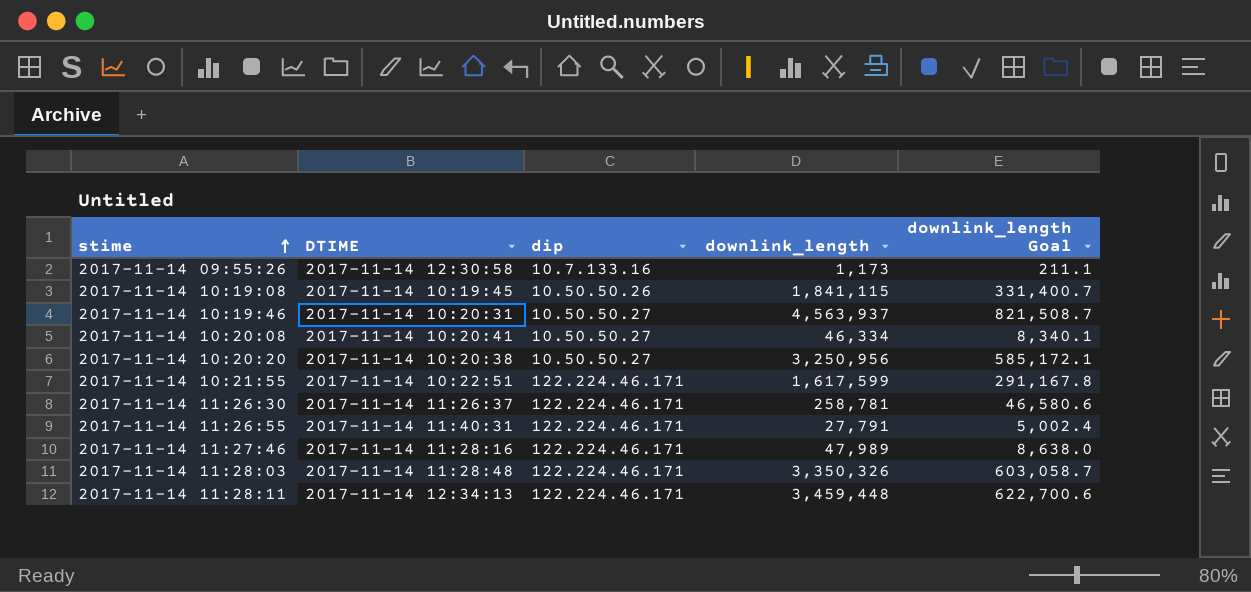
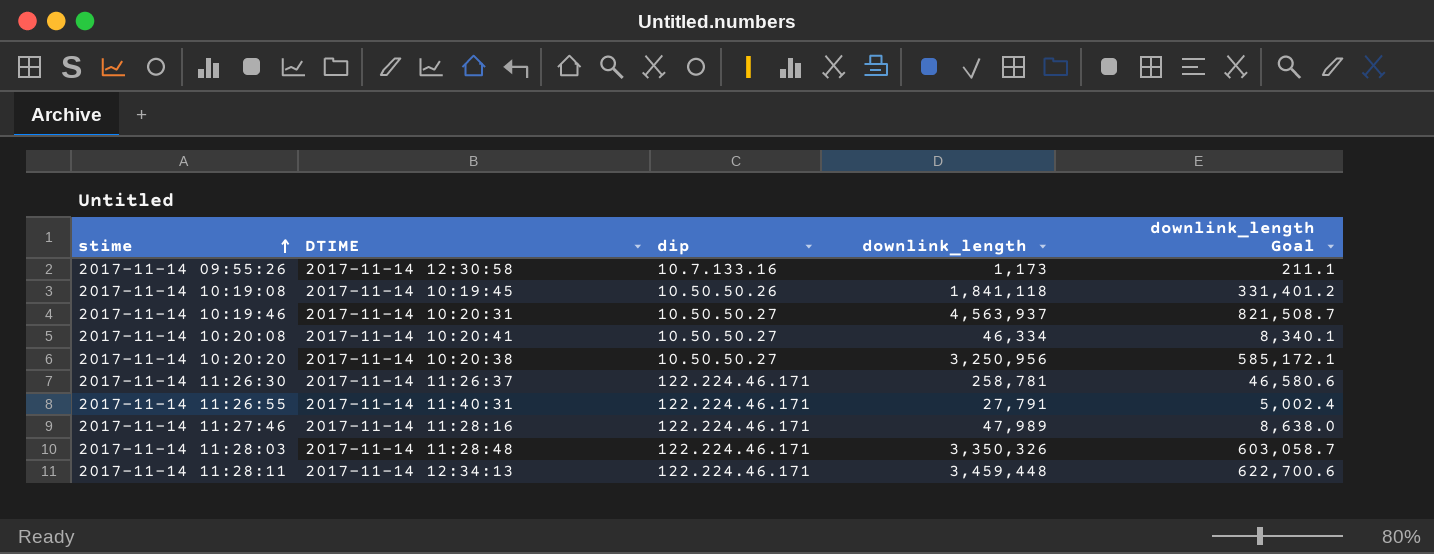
row 2017-11-14 10:21:55: 2017-11-14 10:22:51 | 122.224.46.171 | 1,617,599 | 291,167.8 -> none
2017-11-14 10:19:08 | downlink_length: 1,841,115 -> 1,841,118
2017-11-14 10:19:08 | downlink_length Goal: 331,400.7 -> 331,401.2

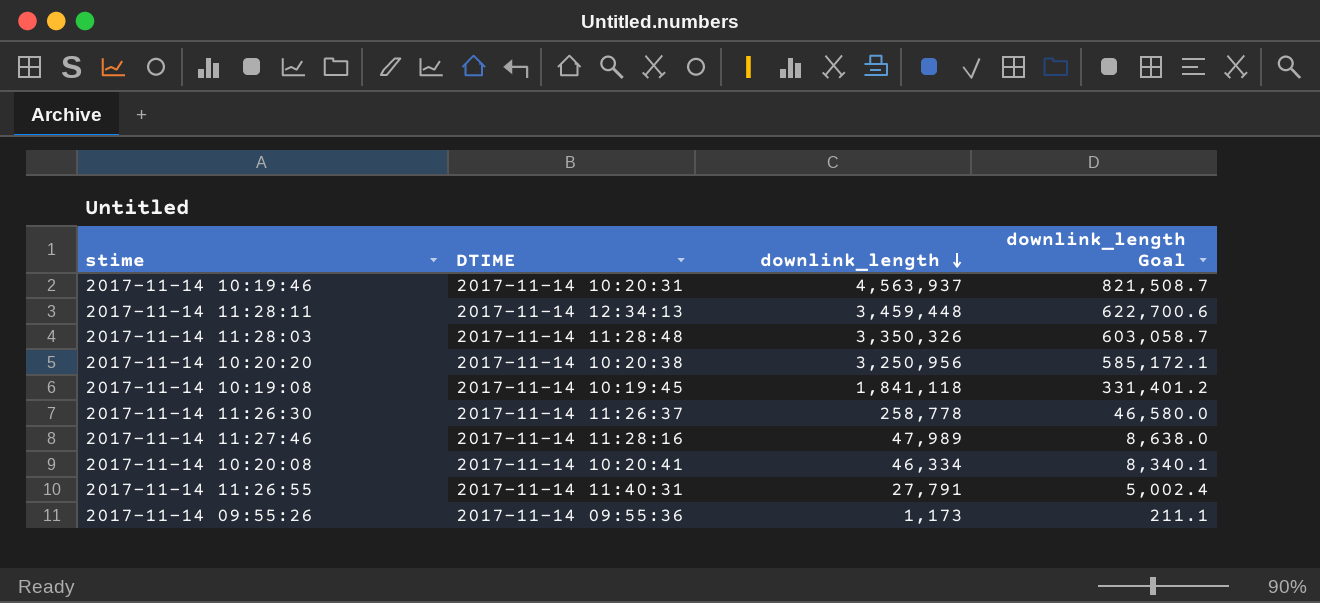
row order: stime ascending -> downlink_length descending
column dip | position: 3 -> none
2017-11-14 11:26:30 | downlink_length: 258,781 -> 258,778
2017-11-14 11:26:30 | downlink_length Goal: 46,580.6 -> 46,580.0
2017-11-14 09:55:26 | DTIME: 2017-11-14 12:30:58 -> 2017-11-14 09:55:36

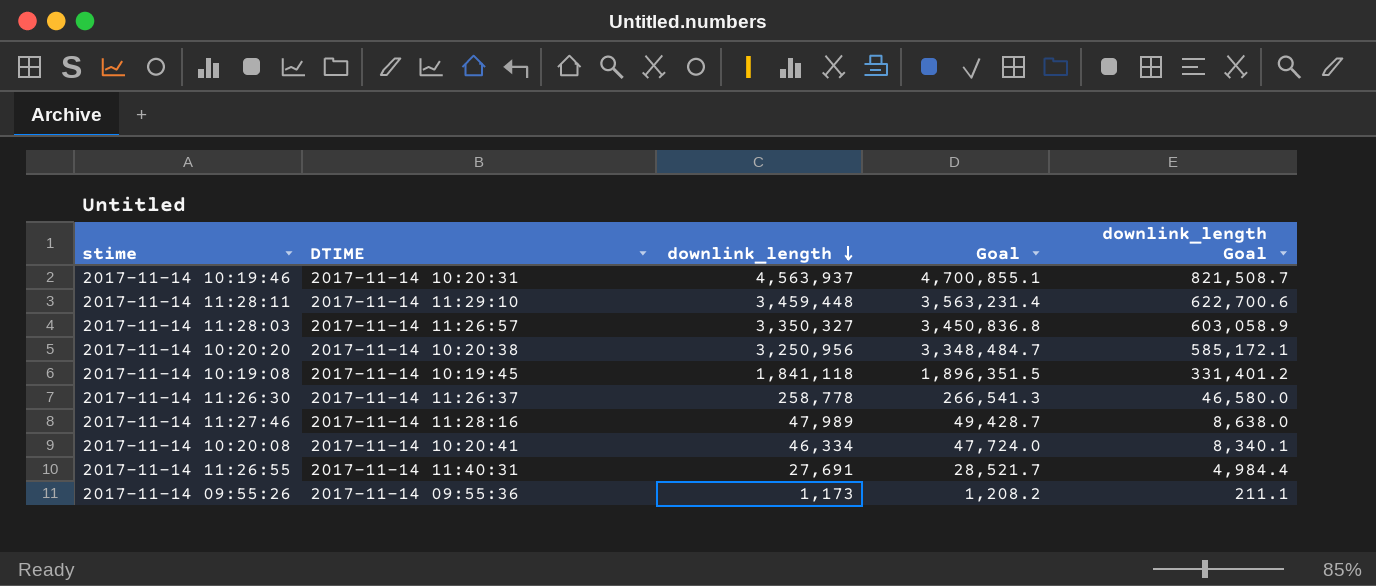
column Goal | formula: none -> [downlink_length] * 1.03
2017-11-14 11:28:11 | DTIME: 2017-11-14 12:34:13 -> 2017-11-14 11:29:10
2017-11-14 11:28:03 | DTIME: 2017-11-14 11:28:48 -> 2017-11-14 11:26:57
2017-11-14 11:28:03 | downlink_length: 3,350,326 -> 3,350,327
2017-11-14 11:28:03 | downlink_length Goal: 603,058.7 -> 603,058.9
2017-11-14 11:26:55 | downlink_length: 27,791 -> 27,691
2017-11-14 11:26:55 | downlink_length Goal: 5,002.4 -> 4,984.4

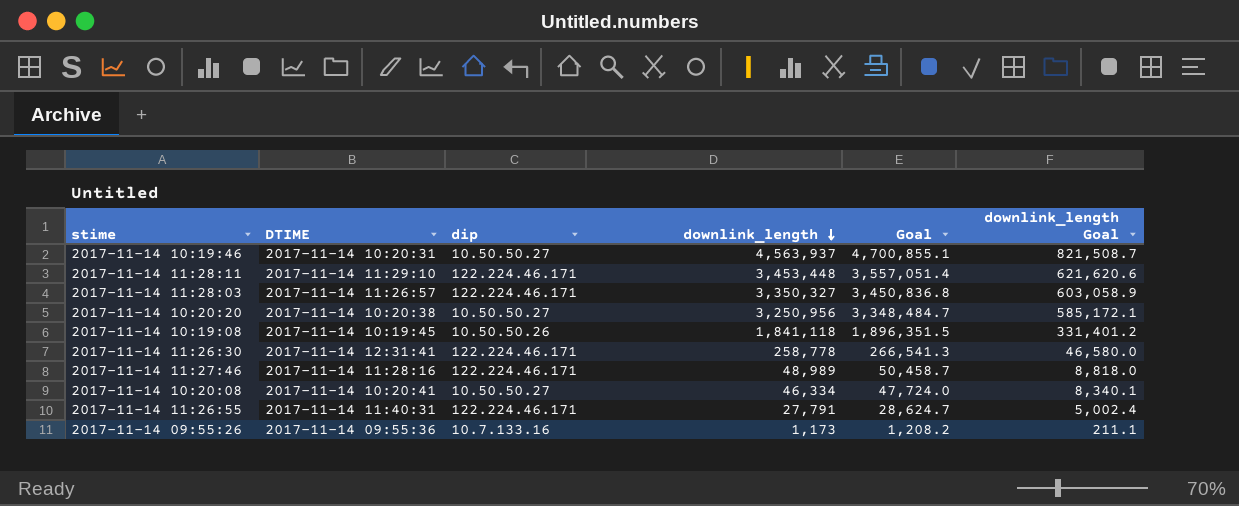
column dip | position: none -> 3
2017-11-14 11:28:11 | downlink_length: 3,459,448 -> 3,453,448
2017-11-14 11:28:11 | Goal: 3,563,231.4 -> 3,557,051.4
2017-11-14 11:28:11 | downlink_length Goal: 622,700.6 -> 621,620.6
2017-11-14 11:26:30 | DTIME: 2017-11-14 11:26:37 -> 2017-11-14 12:31:41
2017-11-14 11:27:46 | downlink_length: 47,989 -> 48,989
2017-11-14 11:27:46 | Goal: 49,428.7 -> 50,458.7
2017-11-14 11:27:46 | downlink_length Goal: 8,638.0 -> 8,818.0
2017-11-14 11:26:55 | downlink_length: 27,691 -> 27,791
2017-11-14 11:26:55 | Goal: 28,521.7 -> 28,624.7
2017-11-14 11:26:55 | downlink_length Goal: 4,984.4 -> 5,002.4

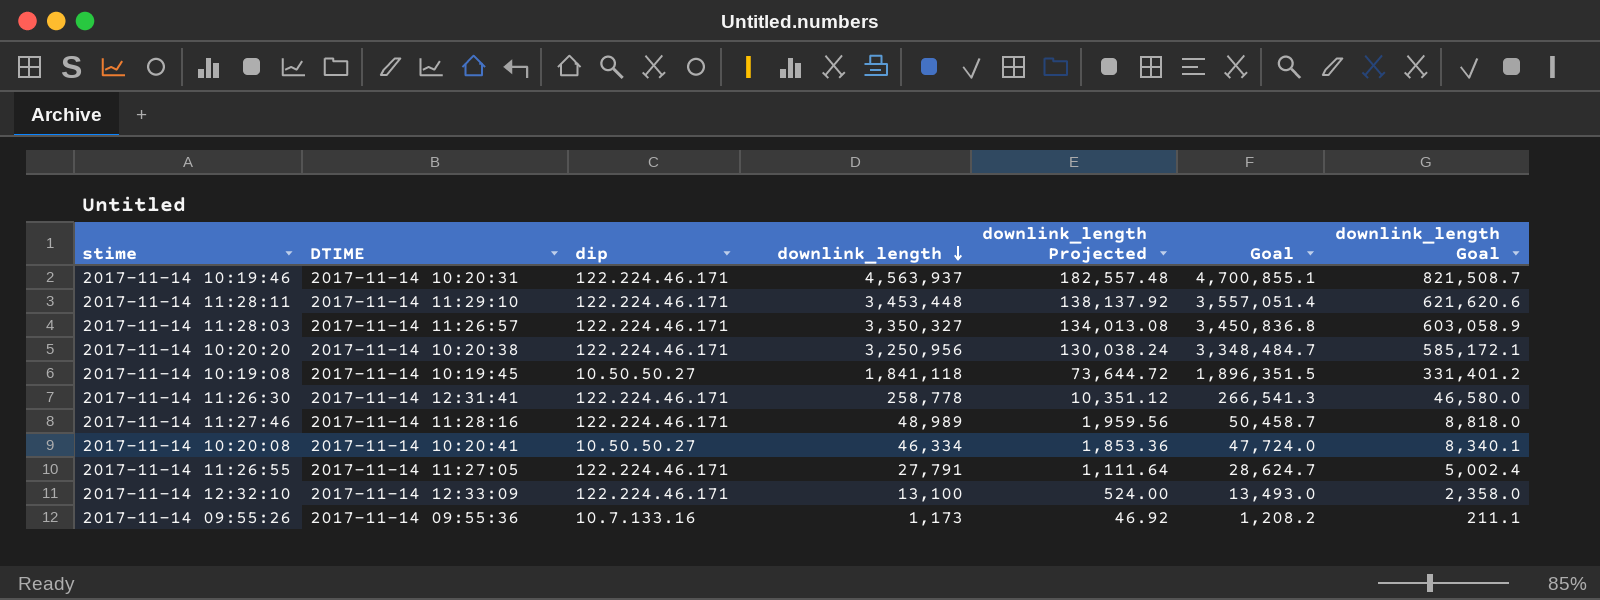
column downlink_length Projected | formula: none -> [downlink_length] * 0.04
2017-11-14 10:19:46 | dip: 10.50.50.27 -> 122.224.46.171
2017-11-14 10:20:20 | dip: 10.50.50.27 -> 122.224.46.171
2017-11-14 10:19:08 | dip: 10.50.50.26 -> 10.50.50.27
2017-11-14 11:26:55 | DTIME: 2017-11-14 11:40:31 -> 2017-11-14 11:27:05
row 2017-11-14 12:32:10: none -> 2017-11-14 12:33:09 | 122.224.46.171 | 13,100 | 524.00 | 13,493.0 | 2,358.0

